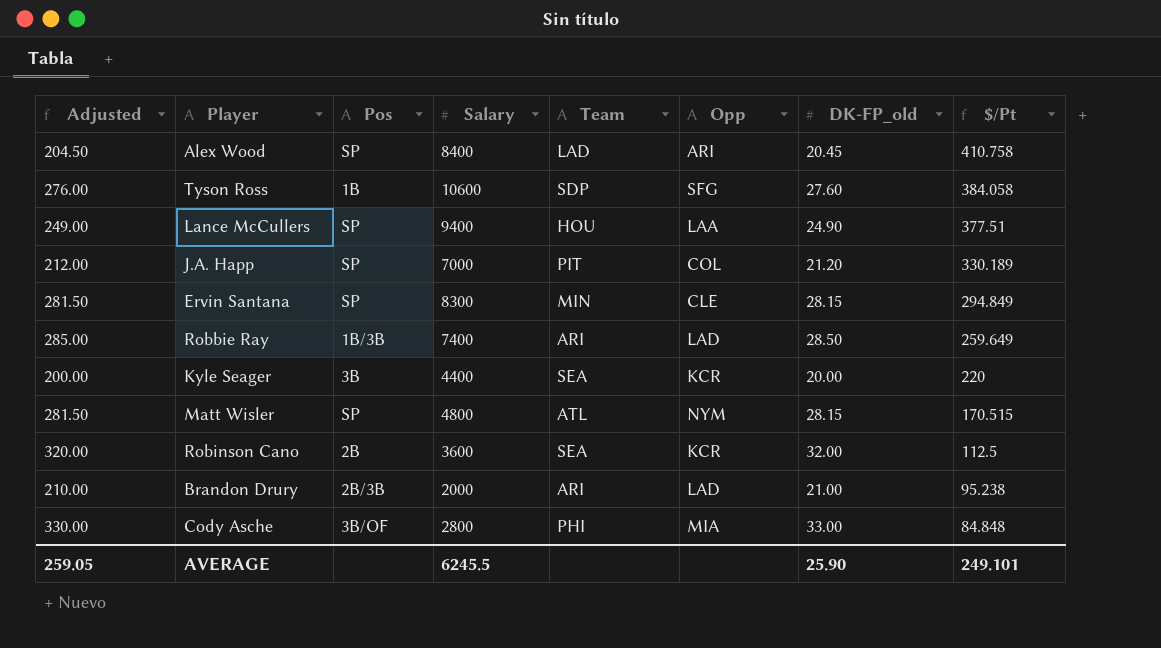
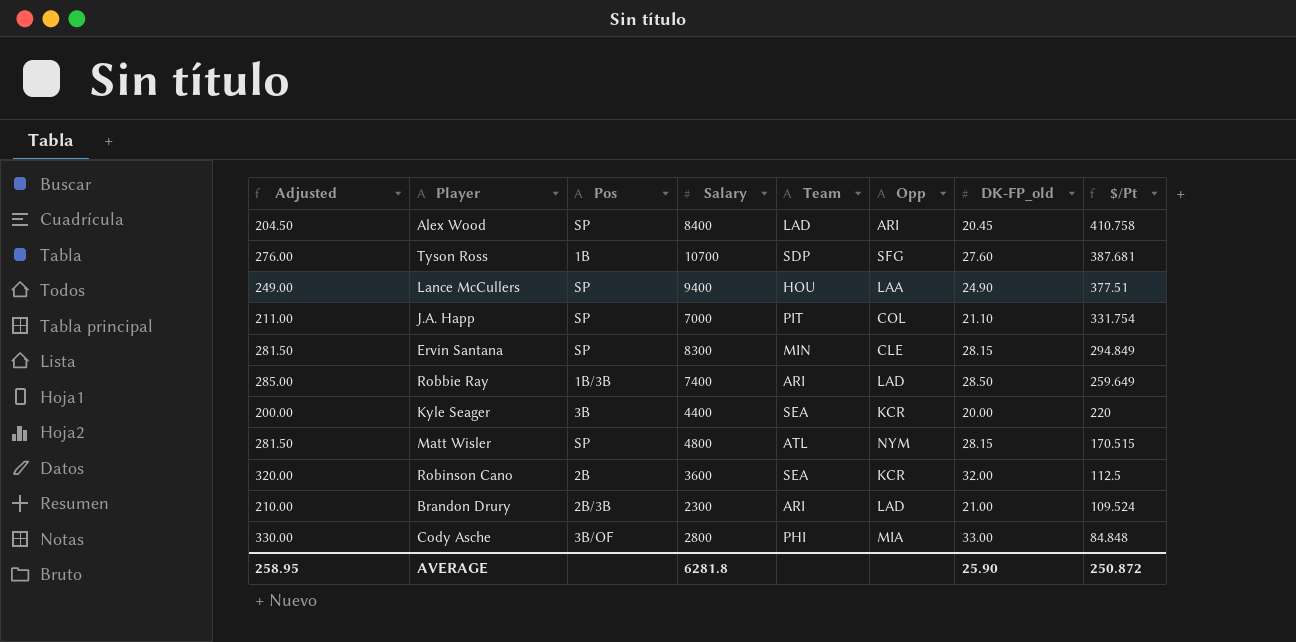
Tyson Ross | Salary: 10600 -> 10700
Tyson Ross | $/Pt: 384.058 -> 387.681
J.A. Happ | Adjusted: 212.00 -> 211.00
J.A. Happ | DK-FP_old: 21.20 -> 21.10
J.A. Happ | $/Pt: 330.189 -> 331.754
Brandon Drury | Salary: 2000 -> 2300
Brandon Drury | $/Pt: 95.238 -> 109.524
AVERAGE | Adjusted: 259.05 -> 258.95
AVERAGE | Salary: 6245.5 -> 6281.8
AVERAGE | $/Pt: 249.101 -> 250.872

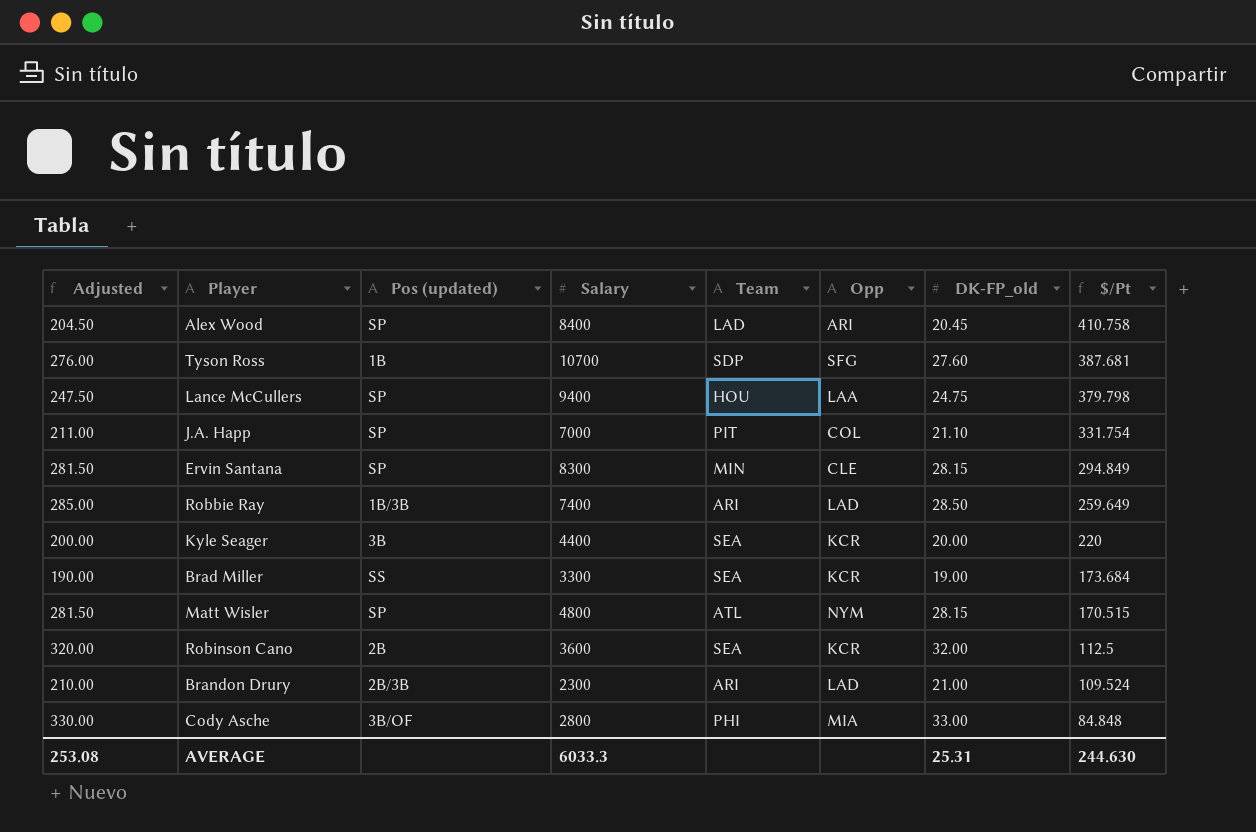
column name: Pos -> Pos (updated)
Lance McCullers | Adjusted: 249.00 -> 247.50
Lance McCullers | DK-FP_old: 24.90 -> 24.75
Lance McCullers | $/Pt: 377.51 -> 379.798
row Brad Miller: none -> 190.00 | SS | 3300 | SEA | KCR | 19.00 | 173.684
AVERAGE | Adjusted: 258.95 -> 253.08
AVERAGE | Salary: 6281.8 -> 6033.3
AVERAGE | DK-FP_old: 25.90 -> 25.31
AVERAGE | $/Pt: 250.872 -> 244.630

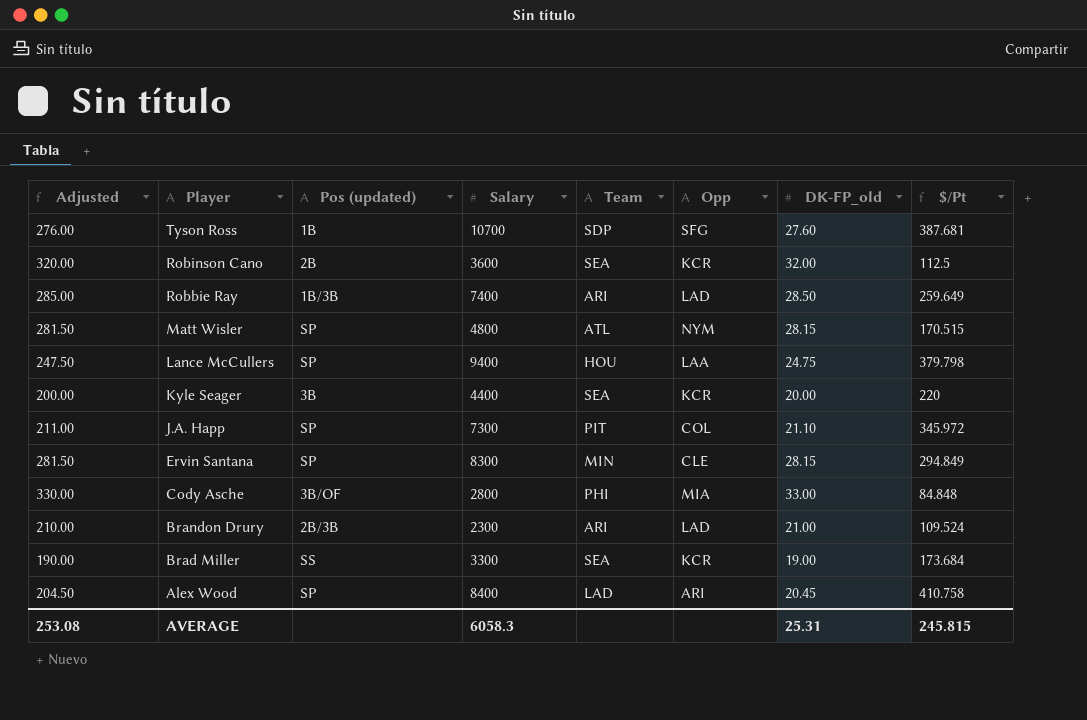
row order: $/Pt descending -> Player descending
J.A. Happ | Salary: 7000 -> 7300
J.A. Happ | $/Pt: 331.754 -> 345.972
AVERAGE | Salary: 6033.3 -> 6058.3
AVERAGE | $/Pt: 244.630 -> 245.815

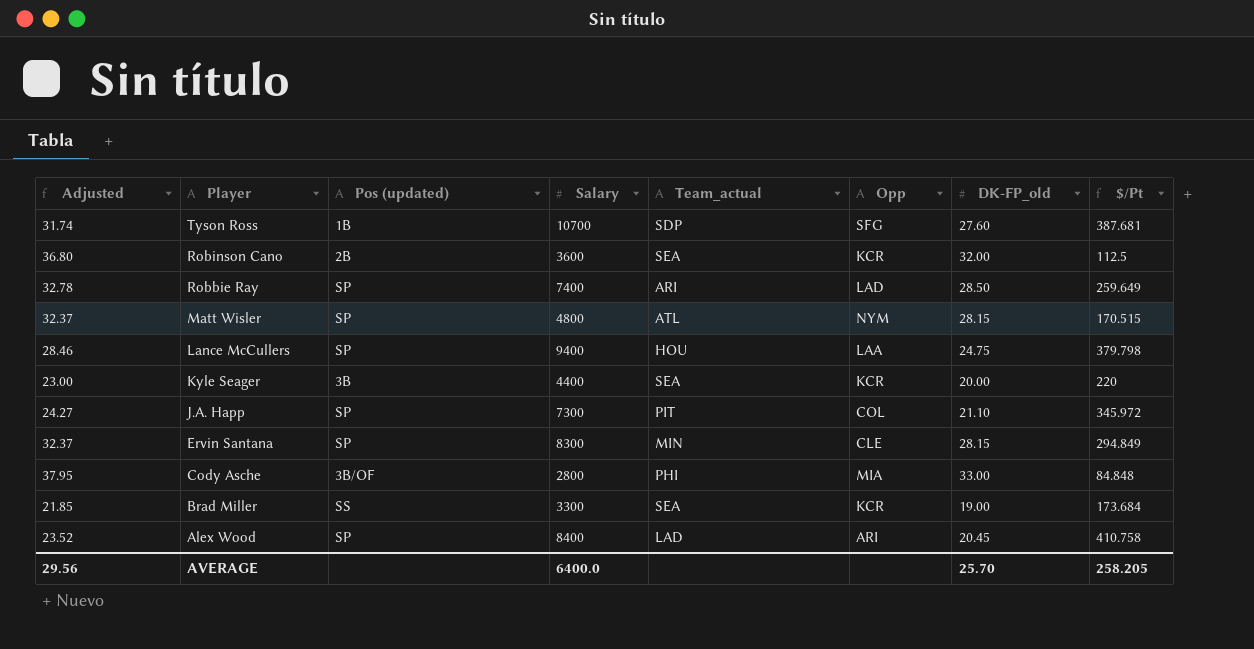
column Adjusted | formula: [DK-FP_old] * 10 -> [DK-FP_old] * 1.15
column name: Team -> Team_actual
row Brandon Drury: 210.00 | 2B/3B | 2300 | ARI | LAD | 21.00 | 109.524 -> none
Robbie Ray | Pos (updated): 1B/3B -> SP
AVERAGE | Adjusted: 253.08 -> 29.56
AVERAGE | Salary: 6058.3 -> 6400.0
AVERAGE | DK-FP_old: 25.31 -> 25.70
AVERAGE | $/Pt: 245.815 -> 258.205

